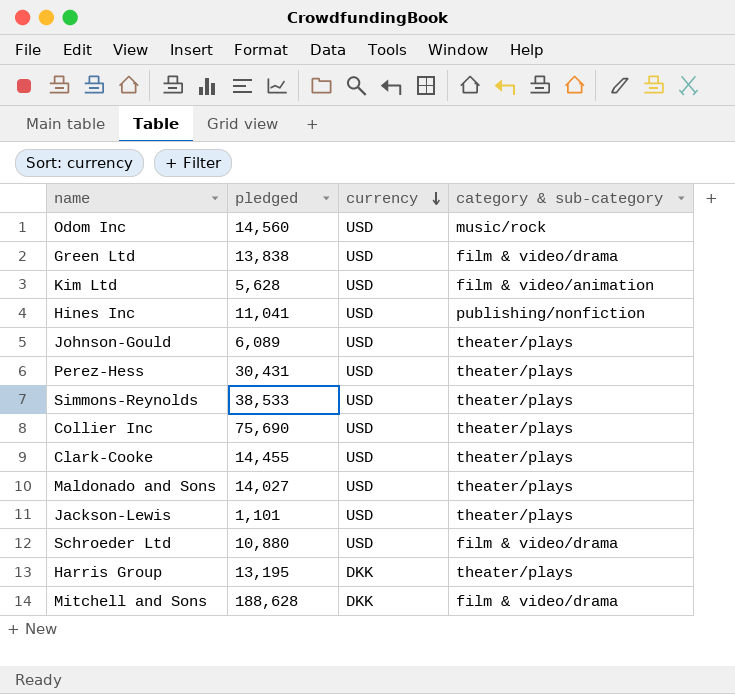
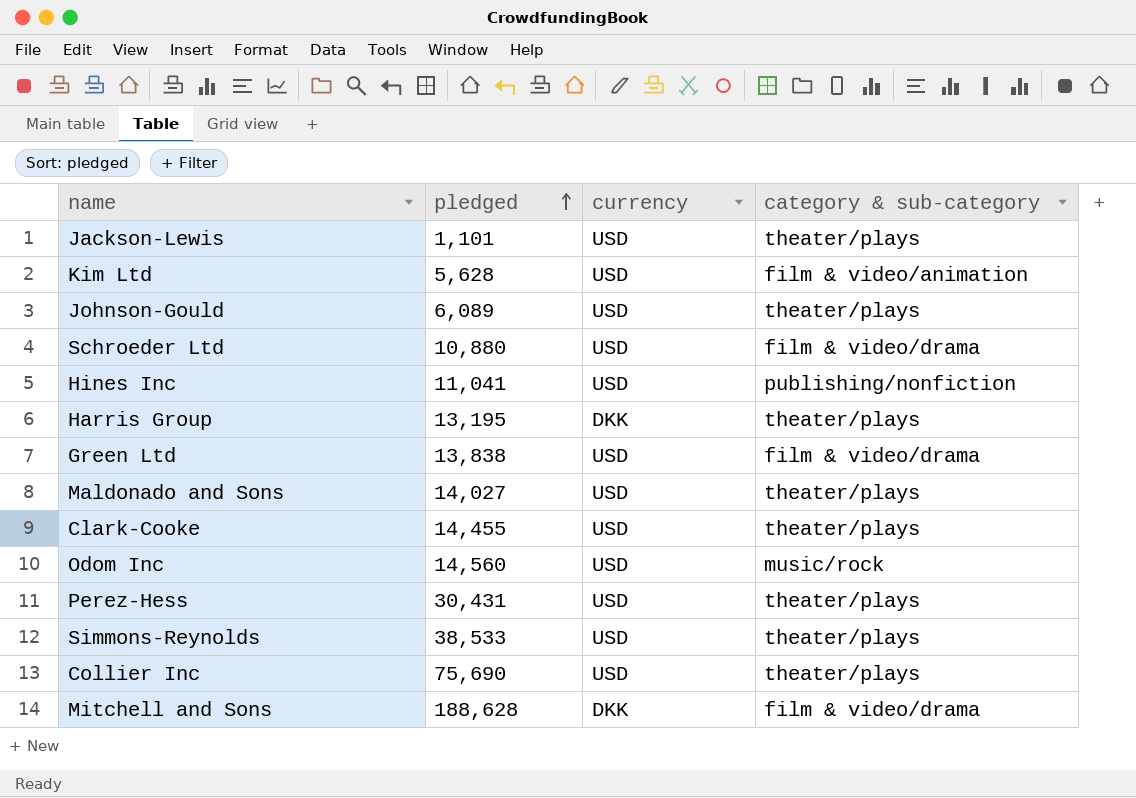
row order: currency descending -> pledged ascending

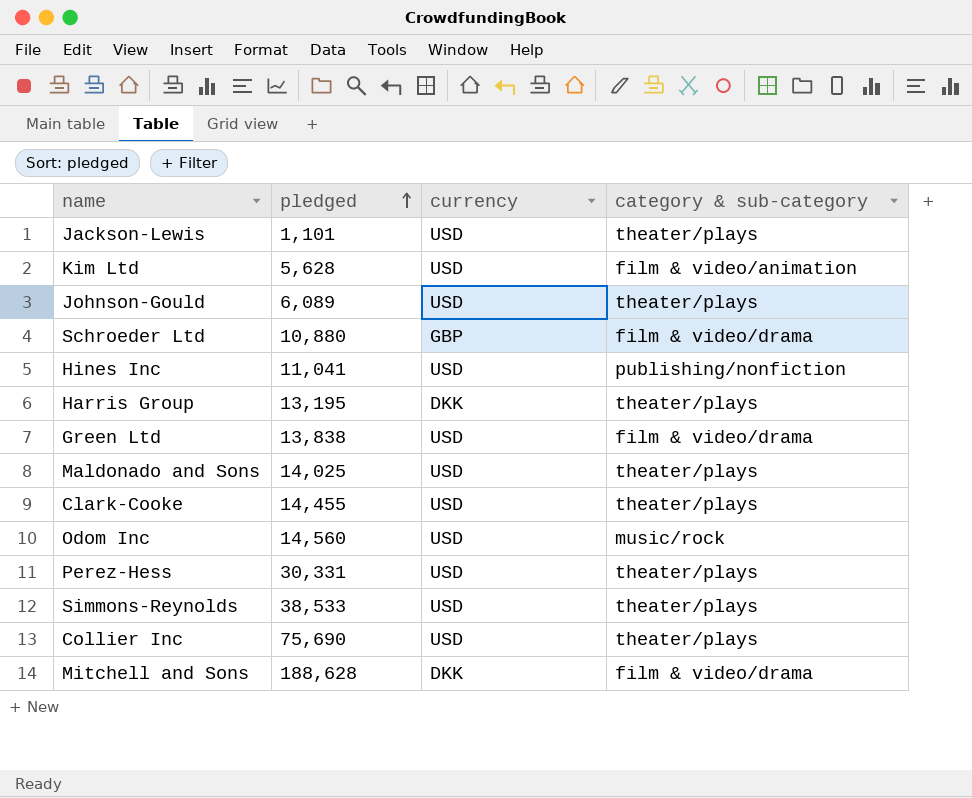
Schroeder Ltd | currency: USD -> GBP
Maldonado and Sons | pledged: 14,027 -> 14,025
Perez-Hess | pledged: 30,431 -> 30,331

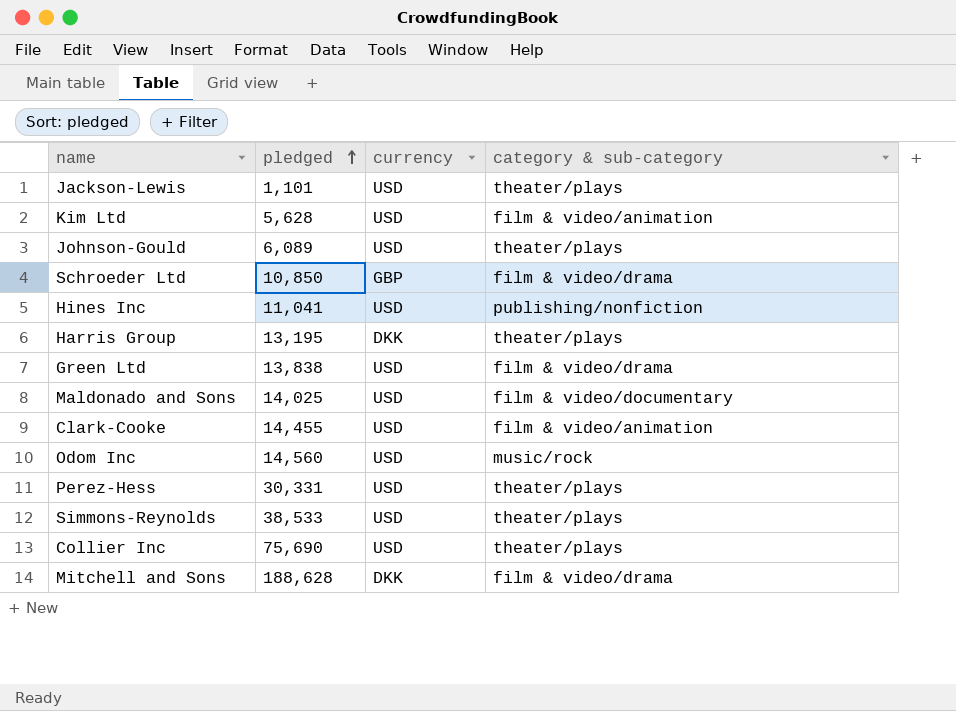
Schroeder Ltd | pledged: 10,880 -> 10,850
Maldonado and Sons | category & sub-category: theater/plays -> film & video/documentary
Clark-Cooke | category & sub-category: theater/plays -> film & video/animation

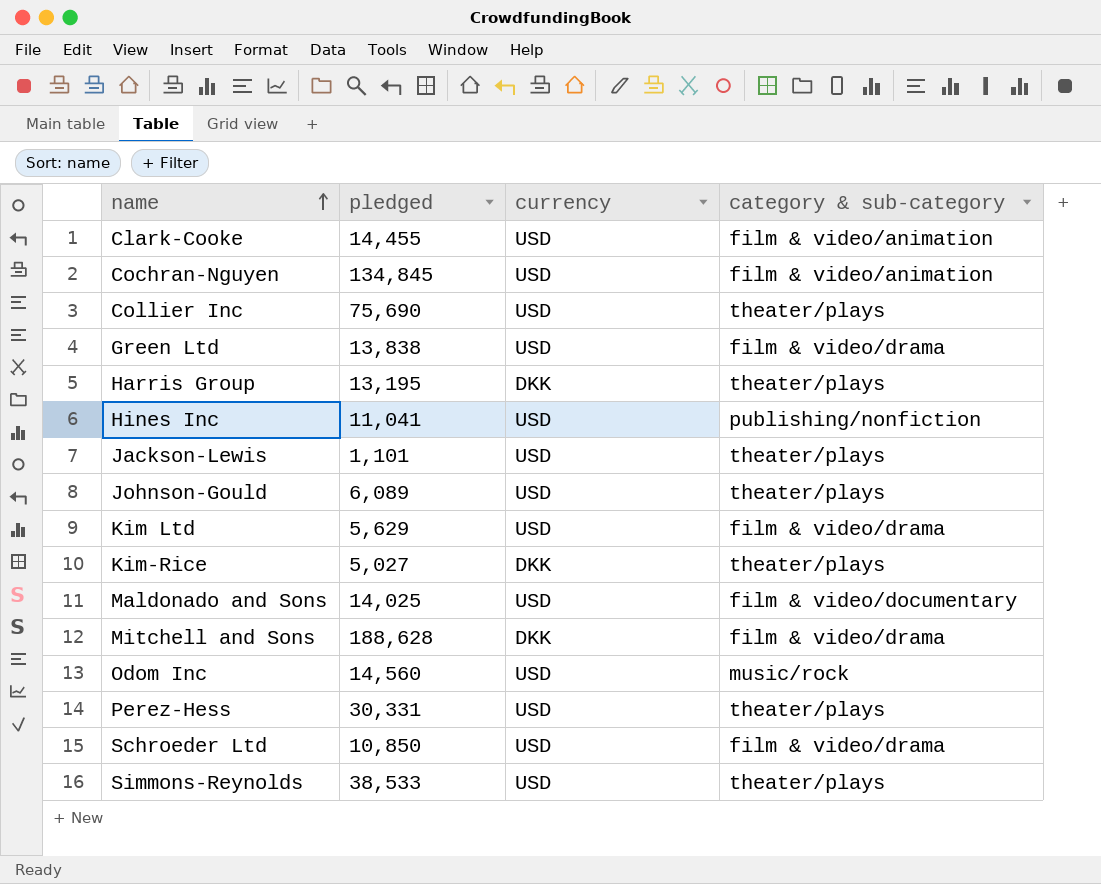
row order: pledged ascending -> name ascending
row Cochran-Nguyen: none -> 134,845 | USD | film & video/animation
Kim Ltd | pledged: 5,628 -> 5,629
Kim Ltd | category & sub-category: film & video/animation -> film & video/drama
row Kim-Rice: none -> 5,027 | DKK | theater/plays
Schroeder Ltd | currency: GBP -> USD

